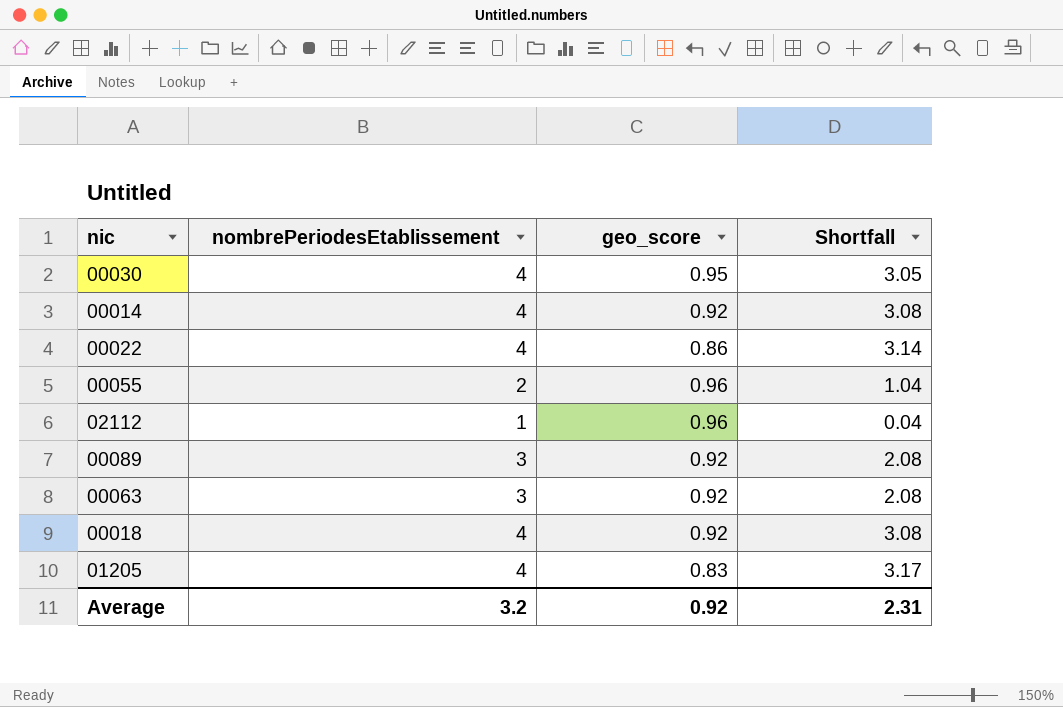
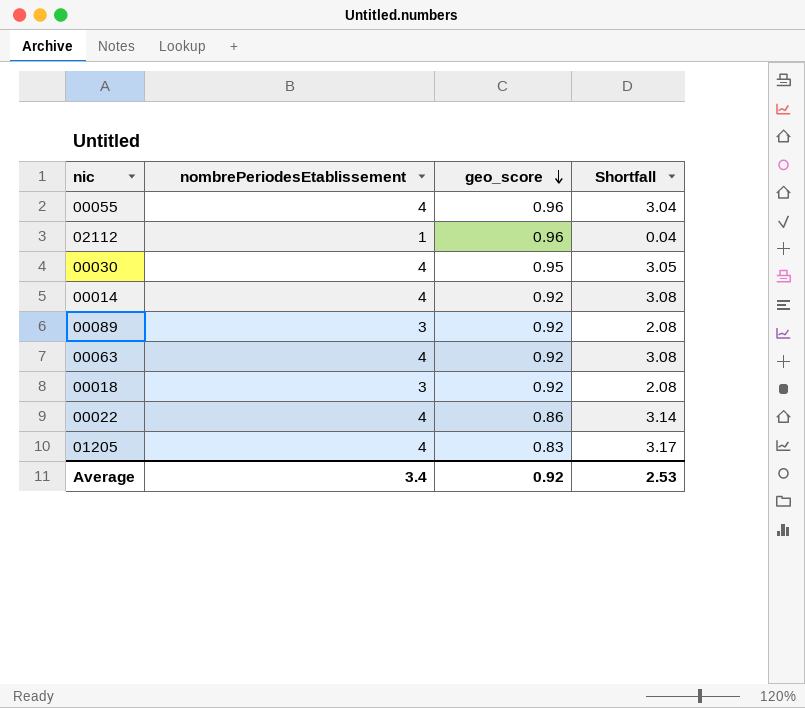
row order: none -> geo_score descending
00055 | nombrePeriodesEtablissement: 2 -> 4
00055 | Shortfall: 1.04 -> 3.04
00063 | nombrePeriodesEtablissement: 3 -> 4
00063 | Shortfall: 2.08 -> 3.08
00018 | nombrePeriodesEtablissement: 4 -> 3
00018 | Shortfall: 3.08 -> 2.08
Average | nombrePeriodesEtablissement: 3.2 -> 3.4
Average | Shortfall: 2.31 -> 2.53

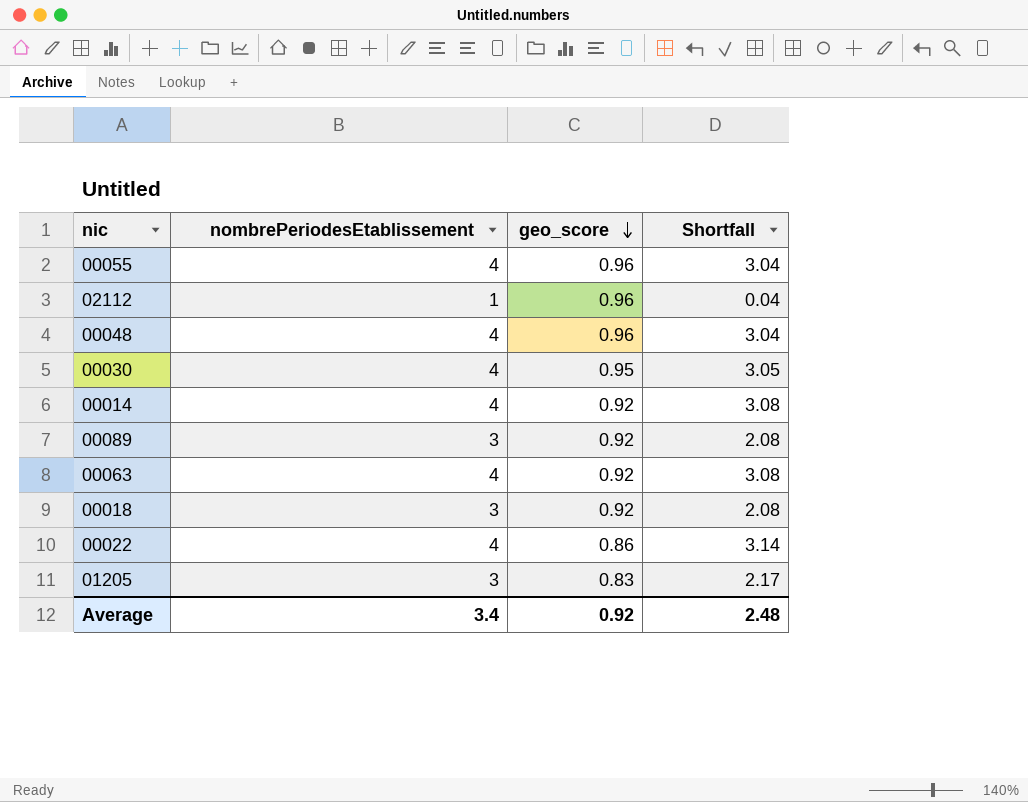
row 00048: none -> 4 | 0.96 | 3.04
01205 | nombrePeriodesEtablissement: 4 -> 3
01205 | Shortfall: 3.17 -> 2.17
Average | Shortfall: 2.53 -> 2.48

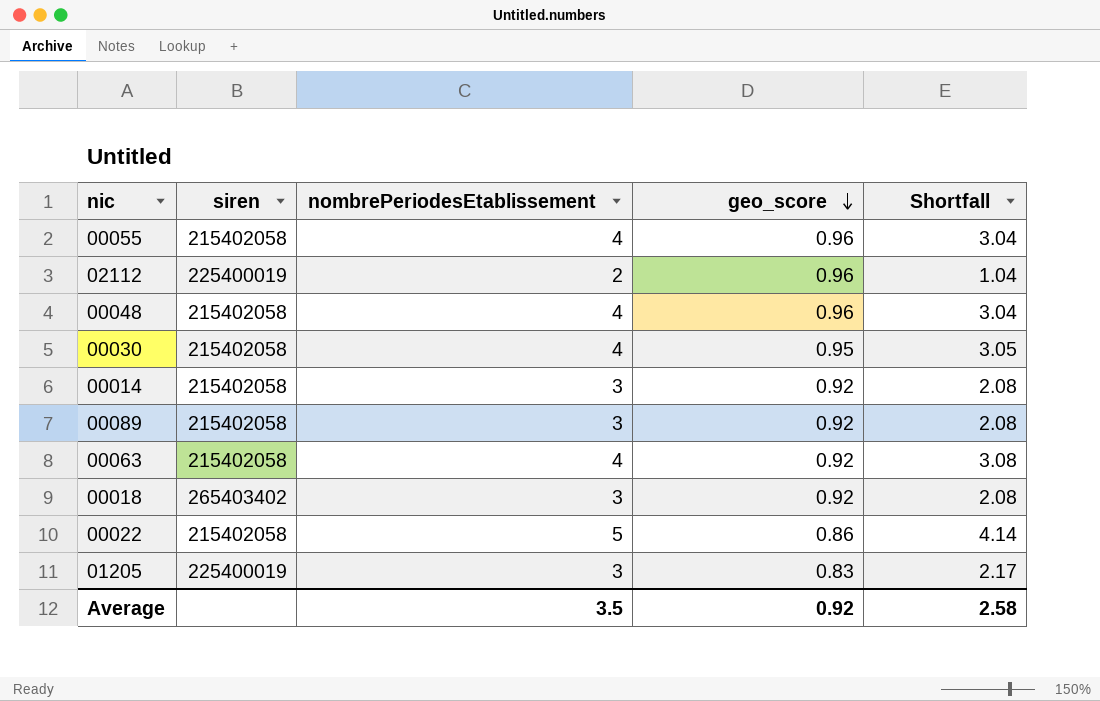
column siren | position: none -> 2
02112 | nombrePeriodesEtablissement: 1 -> 2
02112 | Shortfall: 0.04 -> 1.04
00014 | nombrePeriodesEtablissement: 4 -> 3
00014 | Shortfall: 3.08 -> 2.08
00022 | nombrePeriodesEtablissement: 4 -> 5
00022 | Shortfall: 3.14 -> 4.14
Average | nombrePeriodesEtablissement: 3.4 -> 3.5
Average | Shortfall: 2.48 -> 2.58

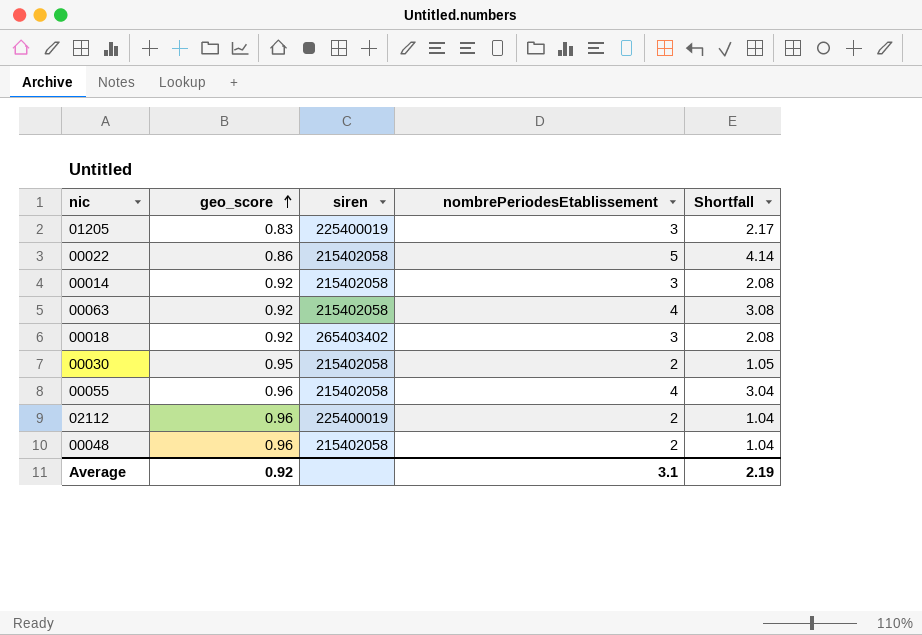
row order: geo_score descending -> geo_score ascending
column geo_score | position: 4 -> 2
row 00089: 215402058 | 3 | 0.92 | 2.08 -> none
00030 | nombrePeriodesEtablissement: 4 -> 2
00030 | Shortfall: 3.05 -> 1.05
00048 | nombrePeriodesEtablissement: 4 -> 2
00048 | Shortfall: 3.04 -> 1.04
Average | nombrePeriodesEtablissement: 3.5 -> 3.1
Average | Shortfall: 2.58 -> 2.19

